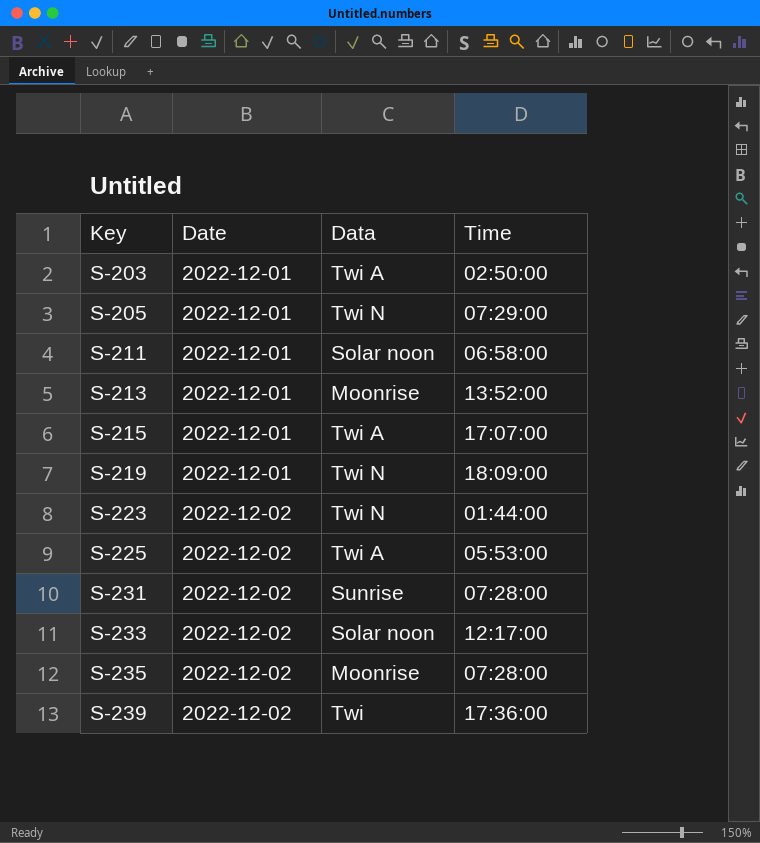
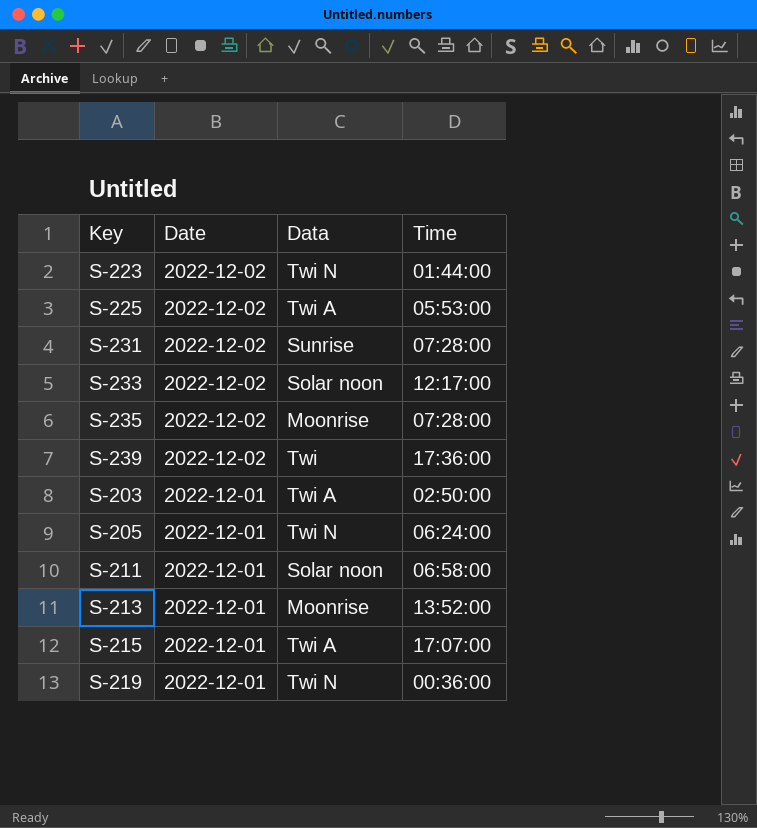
row order: Key ascending -> Date descending
S-205 | Time: 07:29:00 -> 06:24:00
S-219 | Time: 18:09:00 -> 00:36:00

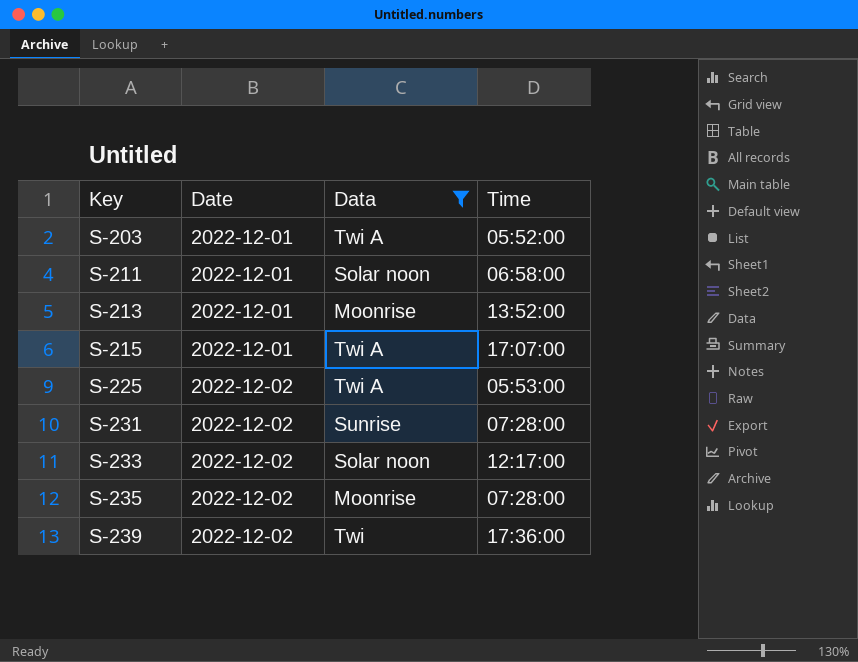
filter: none -> Data != Twi N
row order: Date descending -> Key ascending
S-203 | Time: 02:50:00 -> 05:52:00

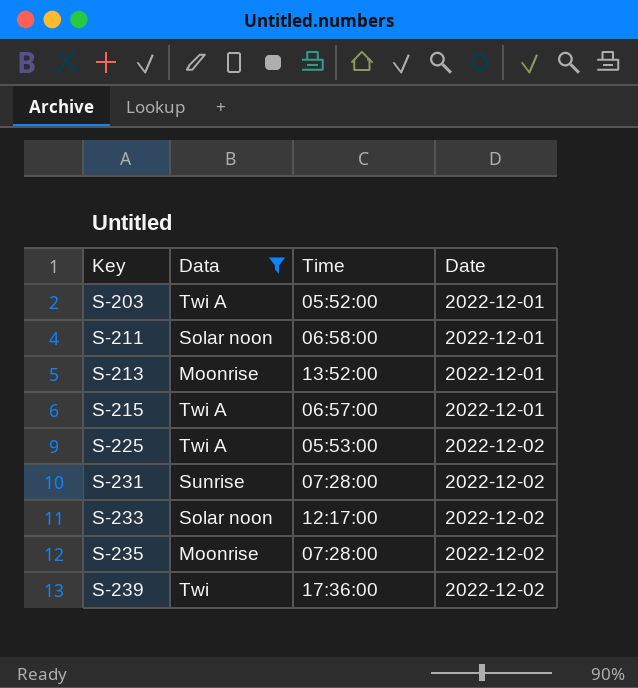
column Date | position: 2 -> 4
S-215 | Time: 17:07:00 -> 06:57:00

